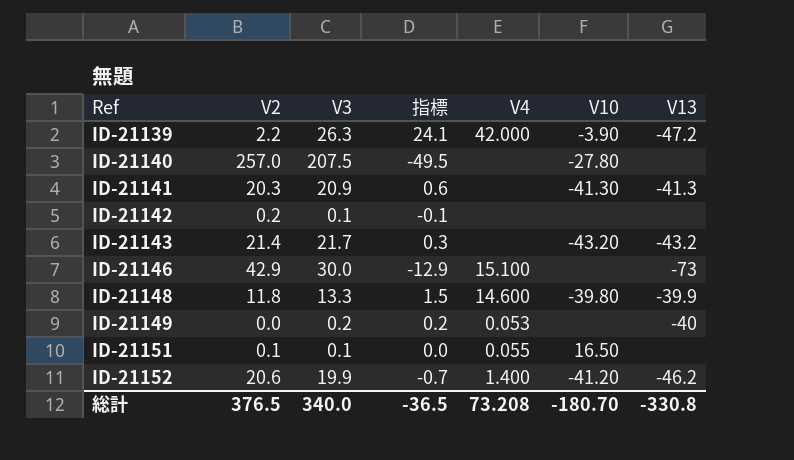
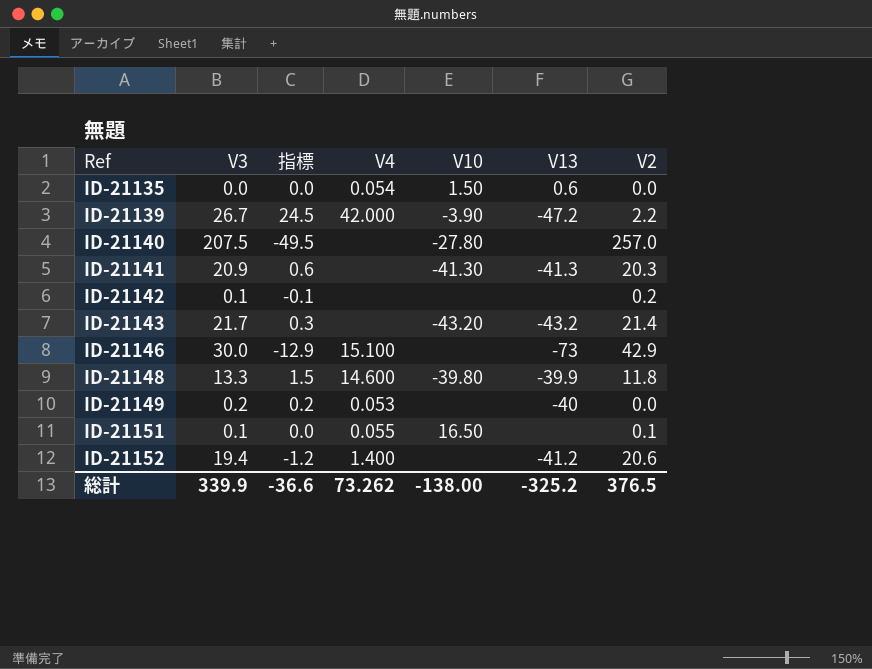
column V2 | position: 2 -> 7
row ID-21135: none -> 0.0 | 0.0 | 0.054 | 1.50 | 0.6 | 0.0
ID-21139 | V3: 26.3 -> 26.7
ID-21139 | 指標: 24.1 -> 24.5
ID-21152 | V3: 19.9 -> 19.4
ID-21152 | 指標: -0.7 -> -1.2
ID-21152 | V10: -41.20 -> none
ID-21152 | V13: -46.2 -> -41.2
総計 | V3: 340.0 -> 339.9
総計 | 指標: -36.5 -> -36.6
総計 | V4: 73.208 -> 73.262
総計 | V10: -180.70 -> -138.00
総計 | V13: -330.8 -> -325.2

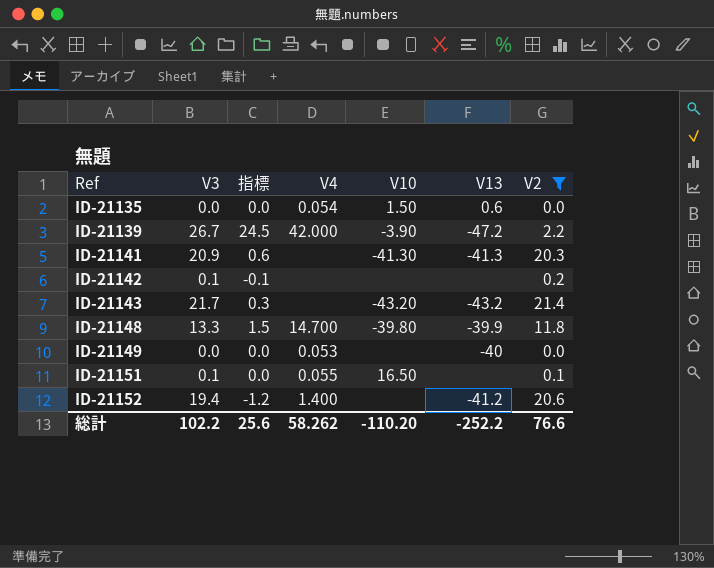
filter: none -> V2 <= 21.4
ID-21148 | V4: 14.600 -> 14.700
ID-21149 | V3: 0.2 -> 0.0
ID-21149 | 指標: 0.2 -> 0.0
総計 | V3: 339.9 -> 102.2
総計 | 指標: -36.6 -> 25.6
総計 | V4: 73.262 -> 58.262
総計 | V10: -138.00 -> -110.20
総計 | V13: -325.2 -> -252.2
総計 | V2: 376.5 -> 76.6

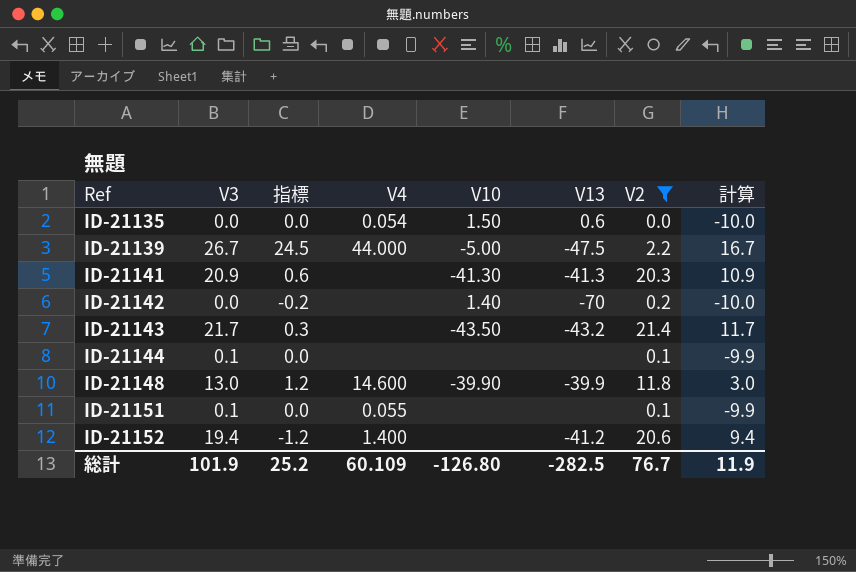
column 計算 | formula: none -> [V3] - 10
row ID-21149: 0.0 | 0.0 | 0.053 | none | -40 | 0.0 -> none
ID-21139 | V4: 42.000 -> 44.000
ID-21139 | V10: -3.90 -> -5.00
ID-21139 | V13: -47.2 -> -47.5
ID-21142 | V3: 0.1 -> 0.0
ID-21142 | 指標: -0.1 -> -0.2
ID-21142 | V10: none -> 1.40
ID-21142 | V13: none -> -70
ID-21143 | V10: -43.20 -> -43.50
row ID-21144: none -> 0.1 | 0.0 | none | none | none | 0.1 | -9.9
ID-21148 | V3: 13.3 -> 13.0
ID-21148 | 指標: 1.5 -> 1.2
ID-21148 | V4: 14.700 -> 14.600
ID-21148 | V10: -39.80 -> -39.90
ID-21151 | V10: 16.50 -> none
総計 | V3: 102.2 -> 101.9
総計 | 指標: 25.6 -> 25.2
総計 | V4: 58.262 -> 60.109
総計 | V10: -110.20 -> -126.80
総計 | V13: -252.2 -> -282.5
総計 | V2: 76.6 -> 76.7

